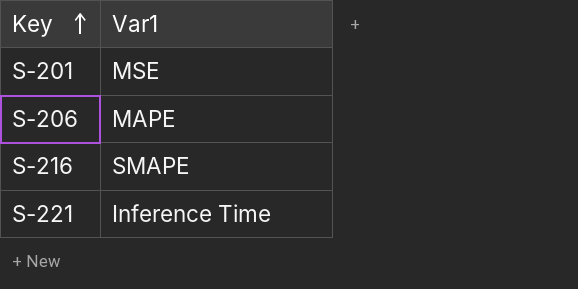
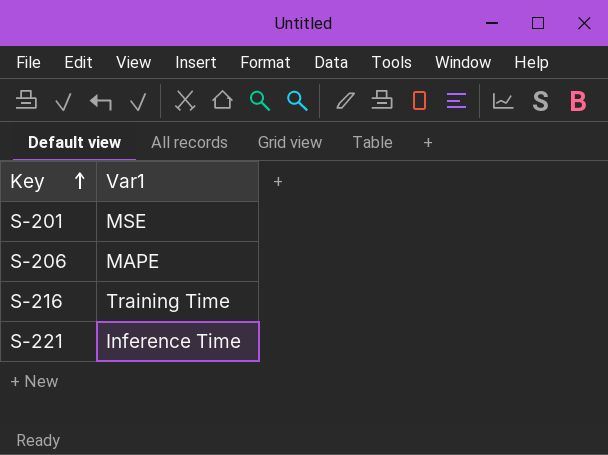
S-216 | Var1: SMAPE -> Training Time

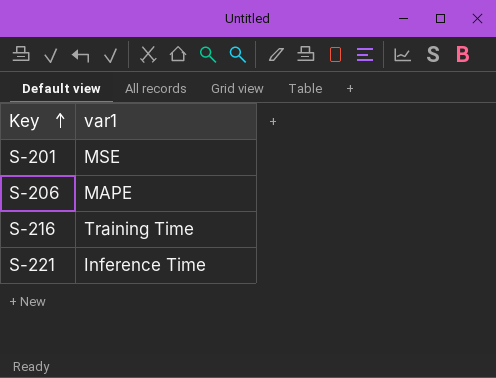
column name: Var1 -> var1

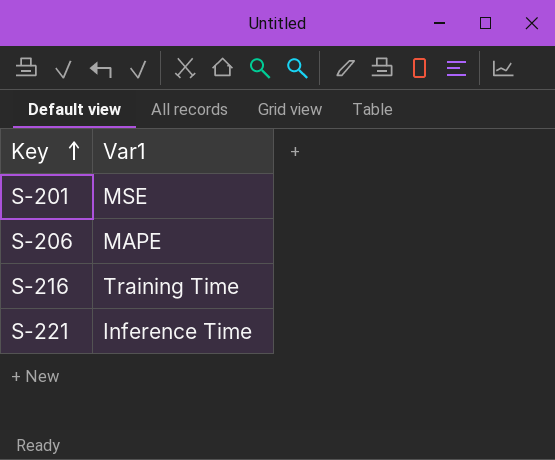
column name: var1 -> Var1

